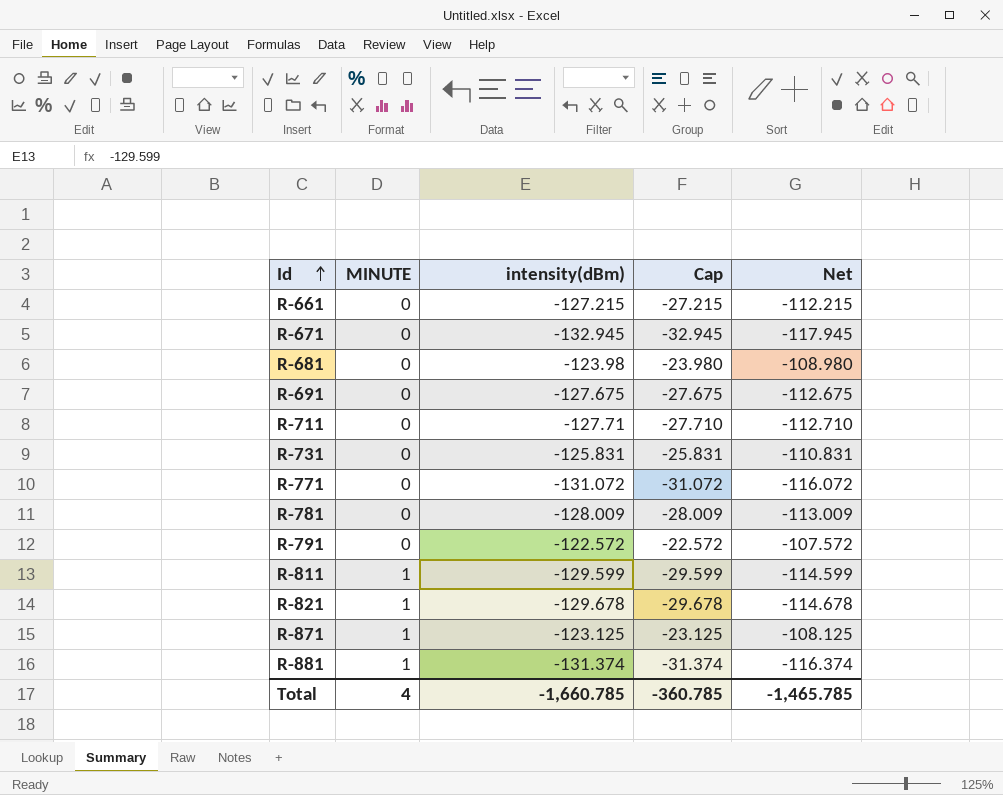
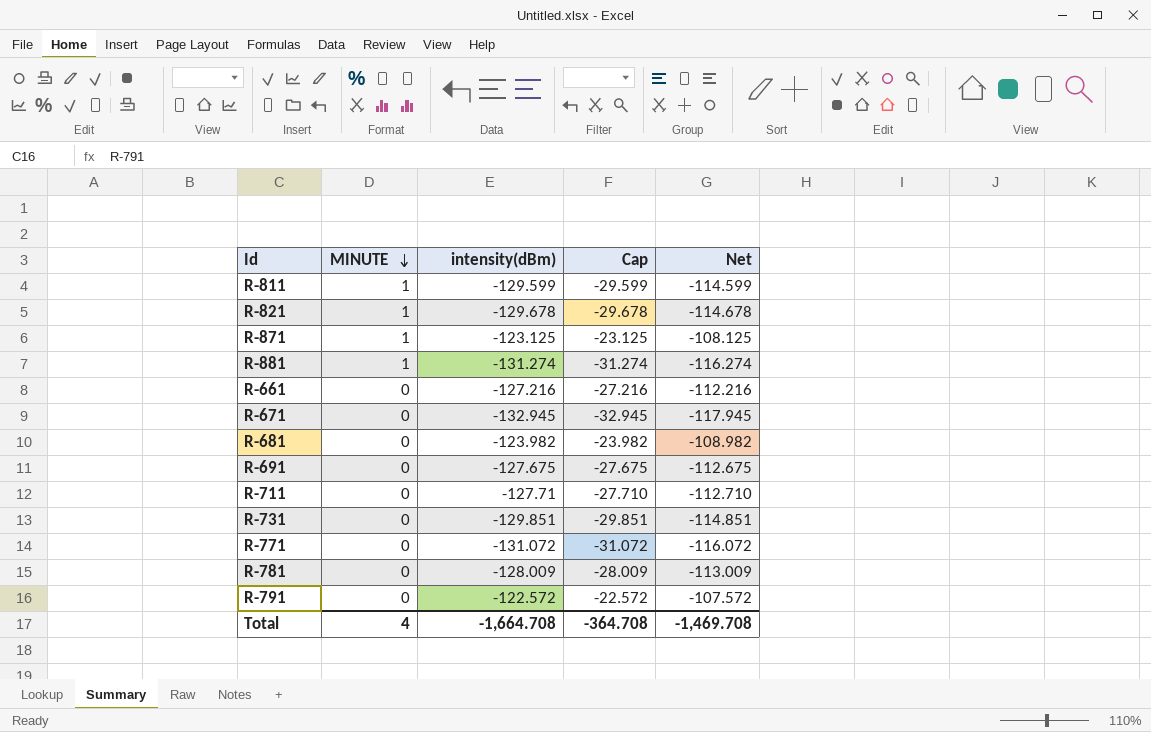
row order: Id ascending -> MINUTE descending
R-881 | intensity(dBm): -131.374 -> -131.274
R-881 | Cap: -31.374 -> -31.274
R-881 | Net: -116.374 -> -116.274
R-661 | intensity(dBm): -127.215 -> -127.216
R-661 | Cap: -27.215 -> -27.216
R-661 | Net: -112.215 -> -112.216
R-681 | intensity(dBm): -123.98 -> -123.982
R-681 | Cap: -23.980 -> -23.982
R-681 | Net: -108.980 -> -108.982
R-731 | intensity(dBm): -125.831 -> -129.851
R-731 | Cap: -25.831 -> -29.851
R-731 | Net: -110.831 -> -114.851
Total | intensity(dBm): -1,660.785 -> -1,664.708
Total | Cap: -360.785 -> -364.708
Total | Net: -1,465.785 -> -1,469.708

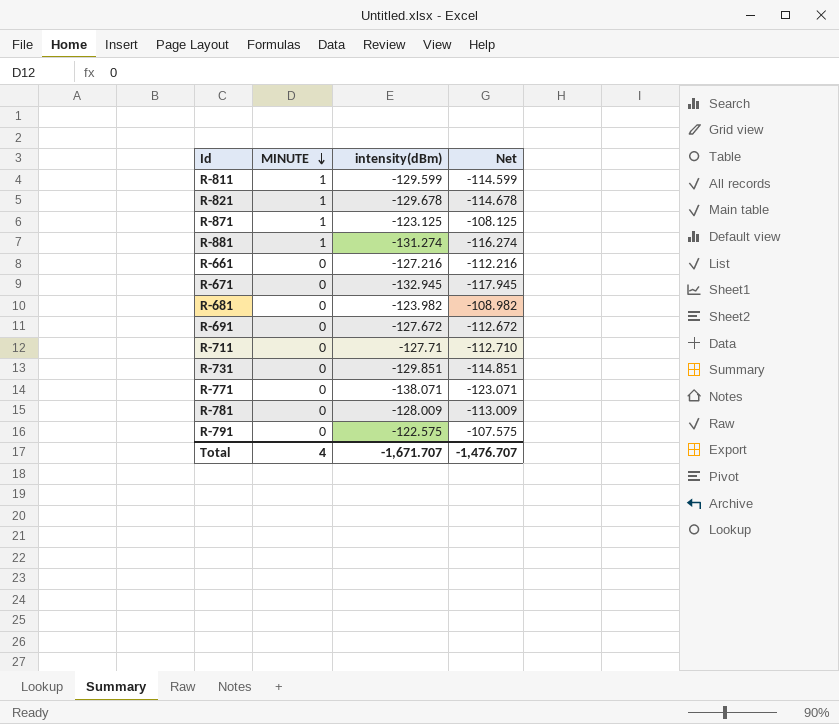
column Cap | formula: [intensity(dBm)] + 100 -> none
R-691 | intensity(dBm): -127.675 -> -127.672
R-691 | Net: -112.675 -> -112.672
R-771 | intensity(dBm): -131.072 -> -138.071
R-771 | Net: -116.072 -> -123.071
R-791 | intensity(dBm): -122.572 -> -122.575
R-791 | Net: -107.572 -> -107.575
Total | intensity(dBm): -1,664.708 -> -1,671.707
Total | Net: -1,469.708 -> -1,476.707

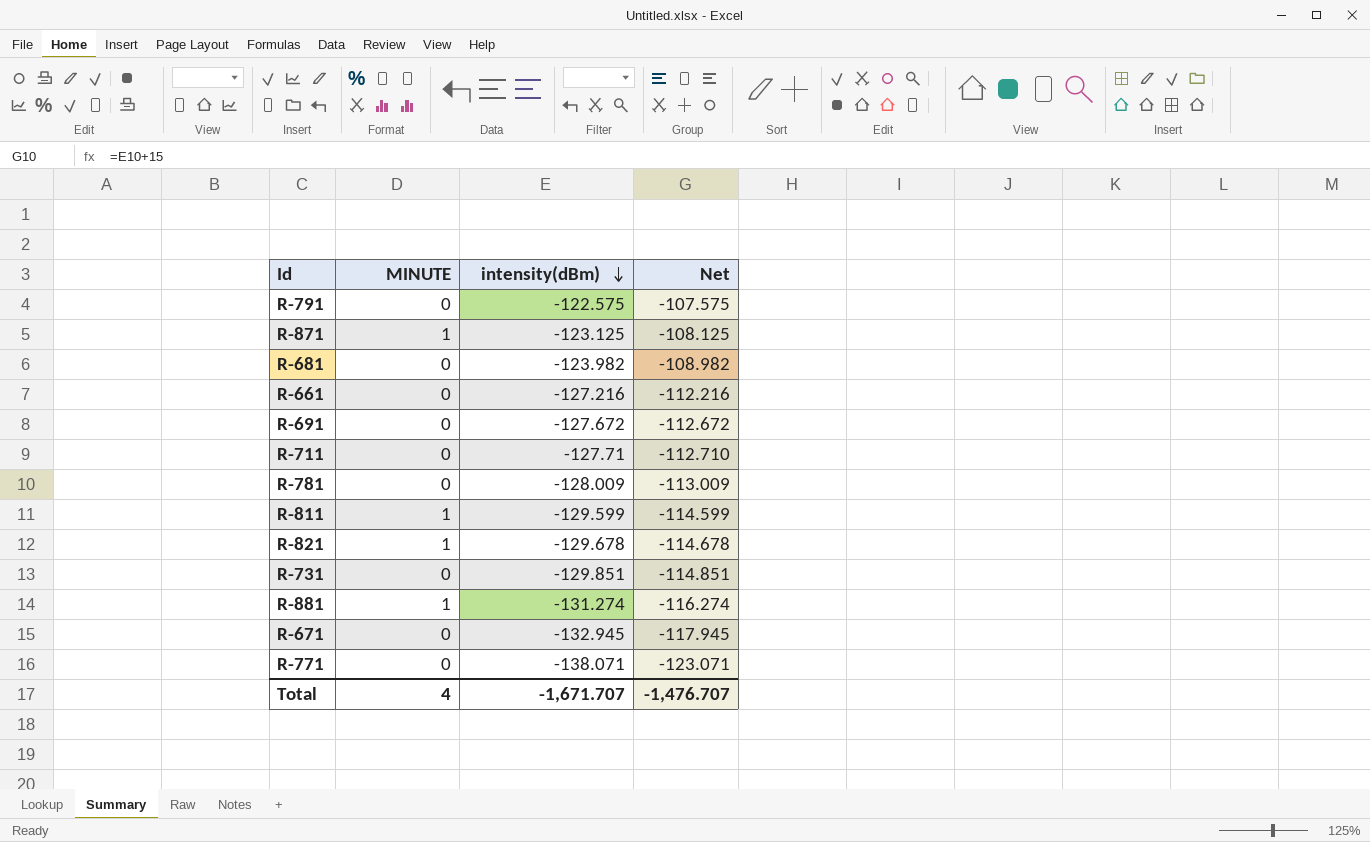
row order: MINUTE descending -> intensity(dBm) descending

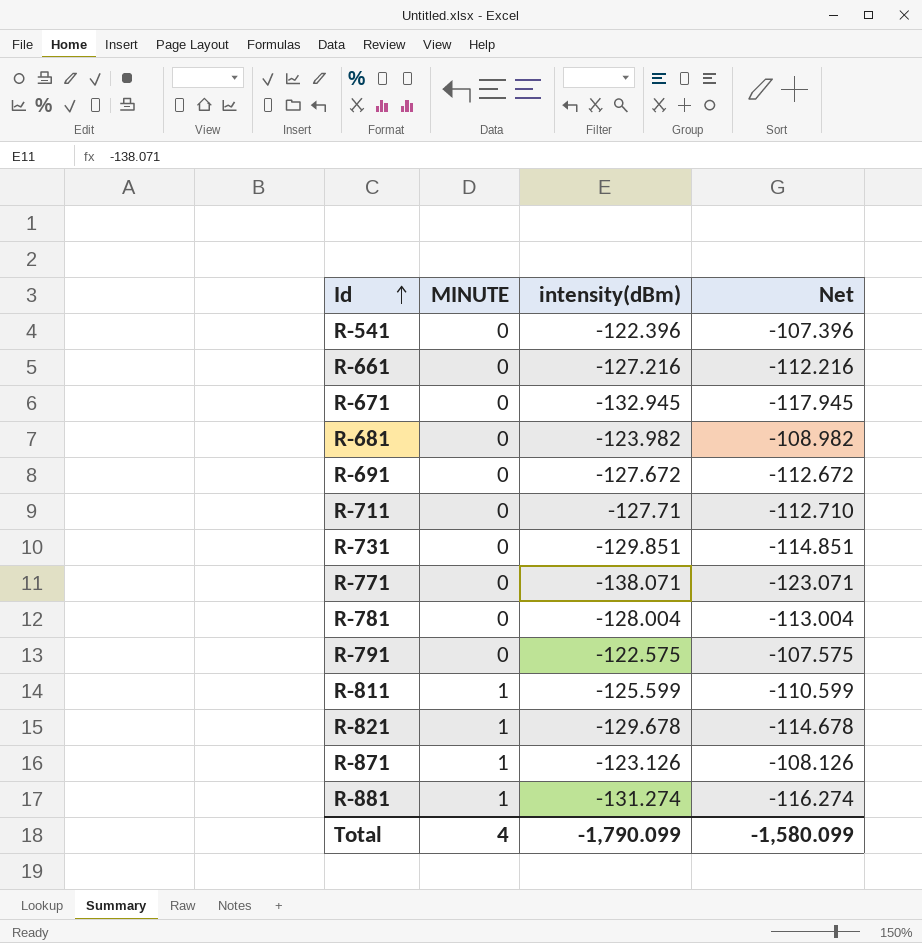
row order: intensity(dBm) descending -> Id ascending
row R-541: none -> 0 | -122.396 | -107.396
R-781 | intensity(dBm): -128.009 -> -128.004
R-781 | Net: -113.009 -> -113.004
R-811 | intensity(dBm): -129.599 -> -125.599
R-811 | Net: -114.599 -> -110.599
R-871 | intensity(dBm): -123.125 -> -123.126
R-871 | Net: -108.125 -> -108.126
Total | intensity(dBm): -1,671.707 -> -1,790.099
Total | Net: -1,476.707 -> -1,580.099

